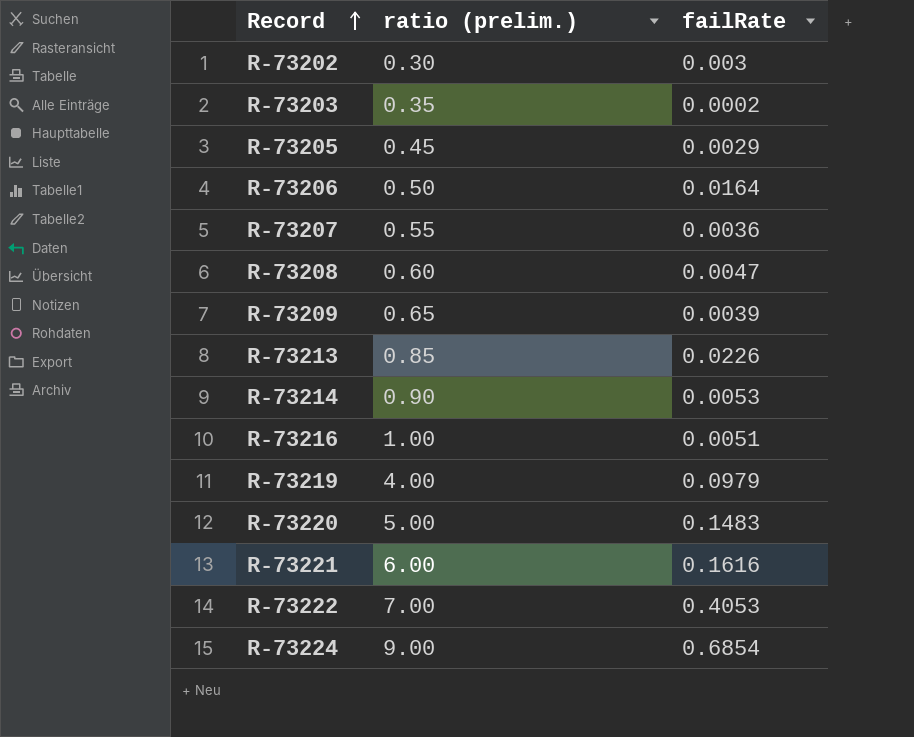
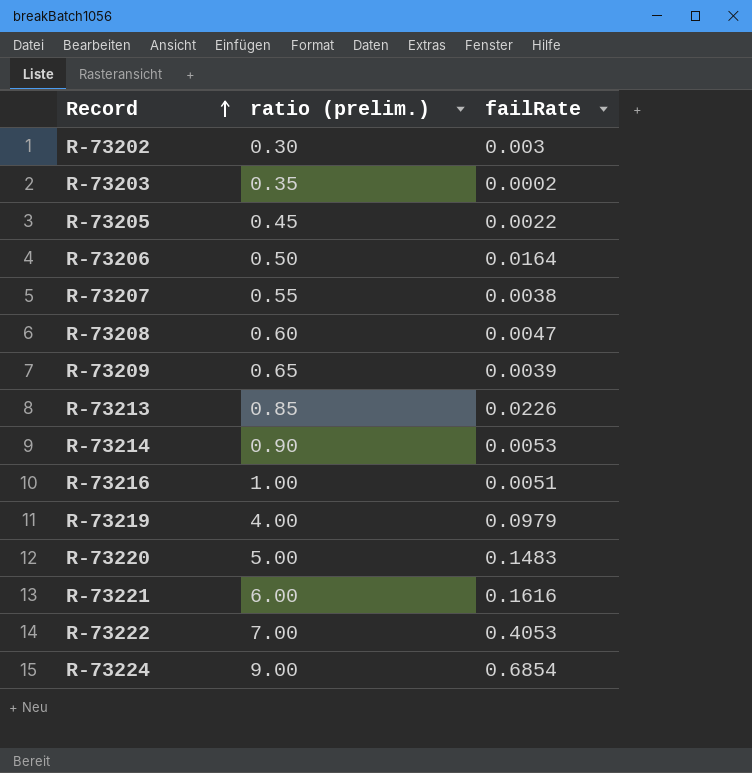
R-73205 | failRate: 0.0029 -> 0.0022
R-73207 | failRate: 0.0036 -> 0.0038

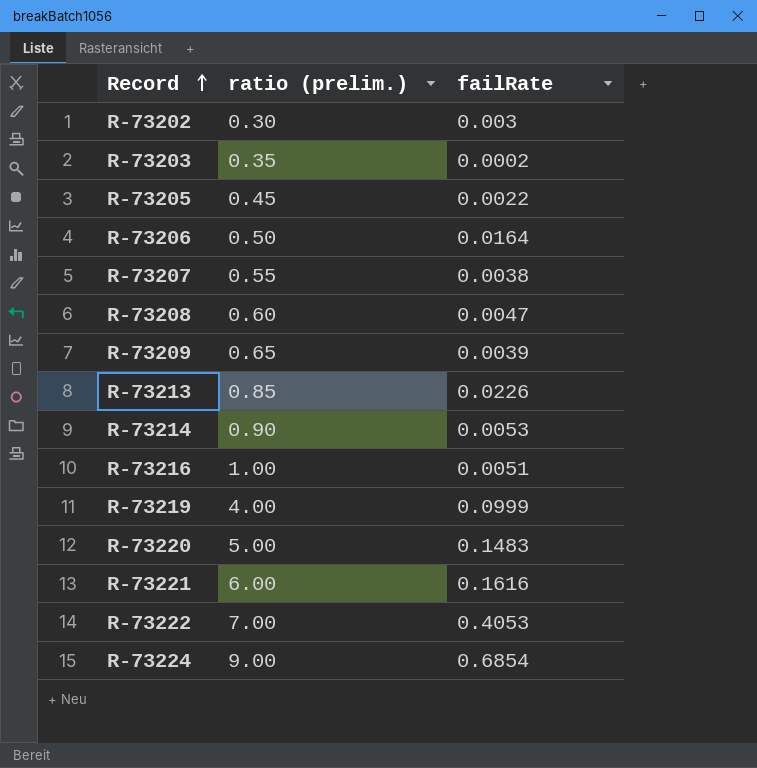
R-73219 | failRate: 0.0979 -> 0.0999

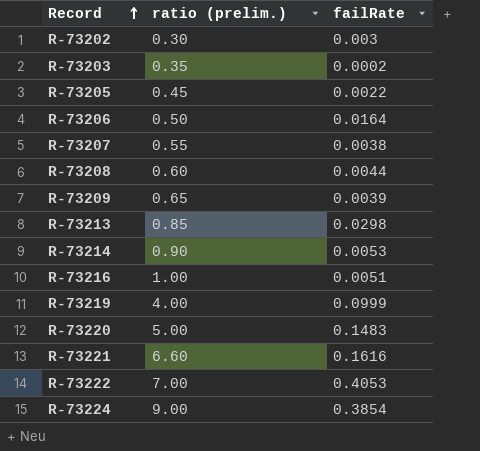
R-73208 | failRate: 0.0047 -> 0.0044
R-73213 | failRate: 0.0226 -> 0.0298
R-73221 | ratio (prelim.): 6.00 -> 6.60
R-73224 | failRate: 0.6854 -> 0.3854

